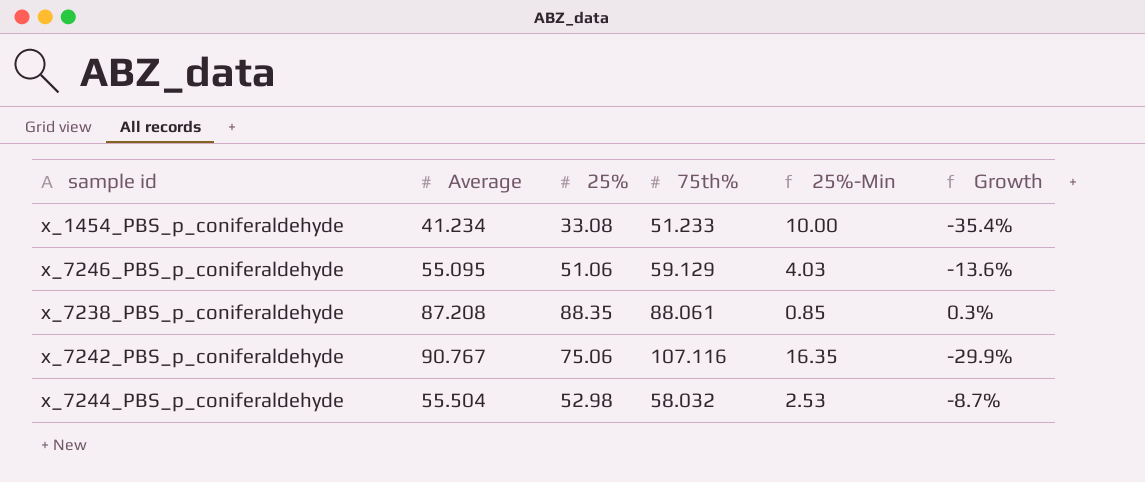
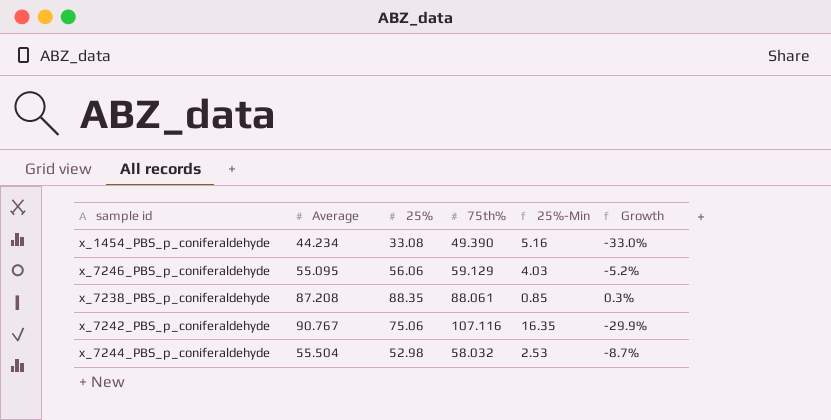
x_1454_PBS_p_coniferaldehyde | Average: 41.234 -> 44.234
x_1454_PBS_p_coniferaldehyde | 75th%: 51.233 -> 49.390
x_1454_PBS_p_coniferaldehyde | 25%-Min: 10.00 -> 5.16
x_1454_PBS_p_coniferaldehyde | Growth: -35.4% -> -33.0%
x_7246_PBS_p_coniferaldehyde | 25%: 51.06 -> 56.06
x_7246_PBS_p_coniferaldehyde | Growth: -13.6% -> -5.2%

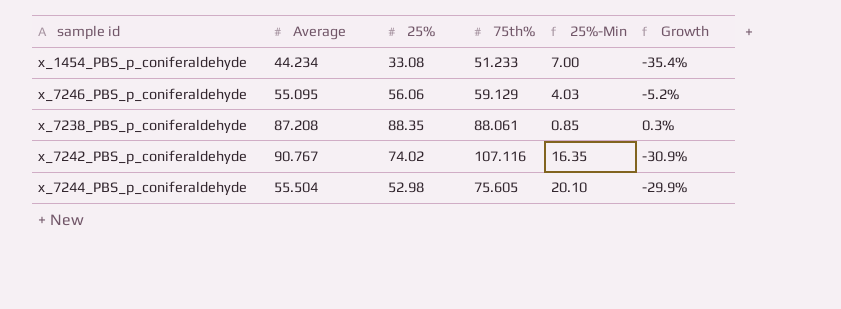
x_1454_PBS_p_coniferaldehyde | 75th%: 49.390 -> 51.233
x_1454_PBS_p_coniferaldehyde | 25%-Min: 5.16 -> 7.00
x_1454_PBS_p_coniferaldehyde | Growth: -33.0% -> -35.4%
x_7242_PBS_p_coniferaldehyde | 25%: 75.06 -> 74.02
x_7242_PBS_p_coniferaldehyde | Growth: -29.9% -> -30.9%
x_7244_PBS_p_coniferaldehyde | 75th%: 58.032 -> 75.605
x_7244_PBS_p_coniferaldehyde | 25%-Min: 2.53 -> 20.10
x_7244_PBS_p_coniferaldehyde | Growth: -8.7% -> -29.9%

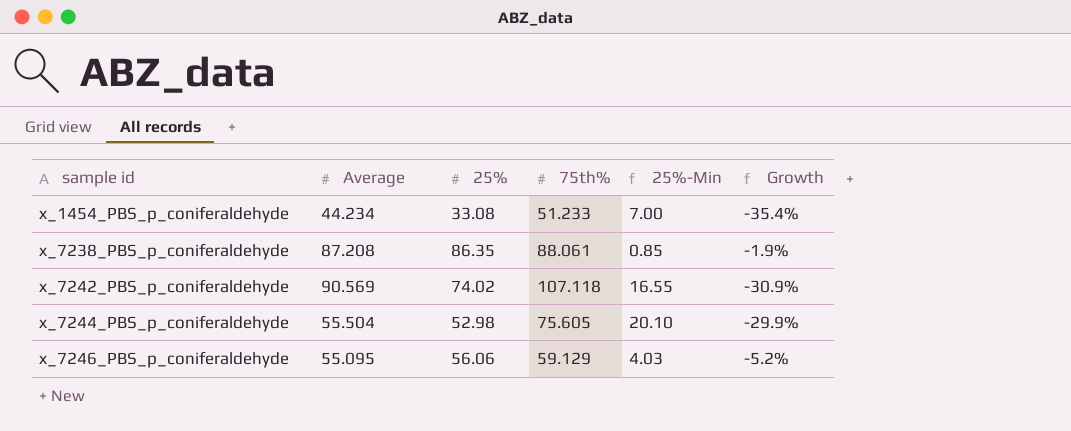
row order: none -> sample id ascending
x_7238_PBS_p_coniferaldehyde | 25%: 88.35 -> 86.35
x_7238_PBS_p_coniferaldehyde | Growth: 0.3% -> -1.9%
x_7242_PBS_p_coniferaldehyde | Average: 90.767 -> 90.569
x_7242_PBS_p_coniferaldehyde | 75th%: 107.116 -> 107.118
x_7242_PBS_p_coniferaldehyde | 25%-Min: 16.35 -> 16.55

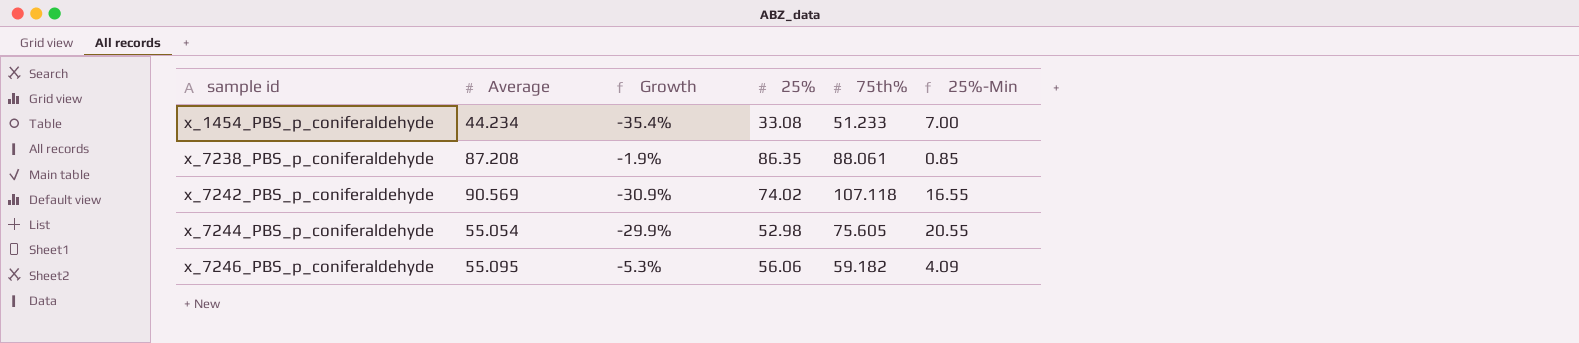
column Growth | position: 6 -> 3
x_7244_PBS_p_coniferaldehyde | Average: 55.504 -> 55.054
x_7244_PBS_p_coniferaldehyde | 25%-Min: 20.10 -> 20.55
x_7246_PBS_p_coniferaldehyde | Growth: -5.2% -> -5.3%
x_7246_PBS_p_coniferaldehyde | 75th%: 59.129 -> 59.182
x_7246_PBS_p_coniferaldehyde | 25%-Min: 4.03 -> 4.09

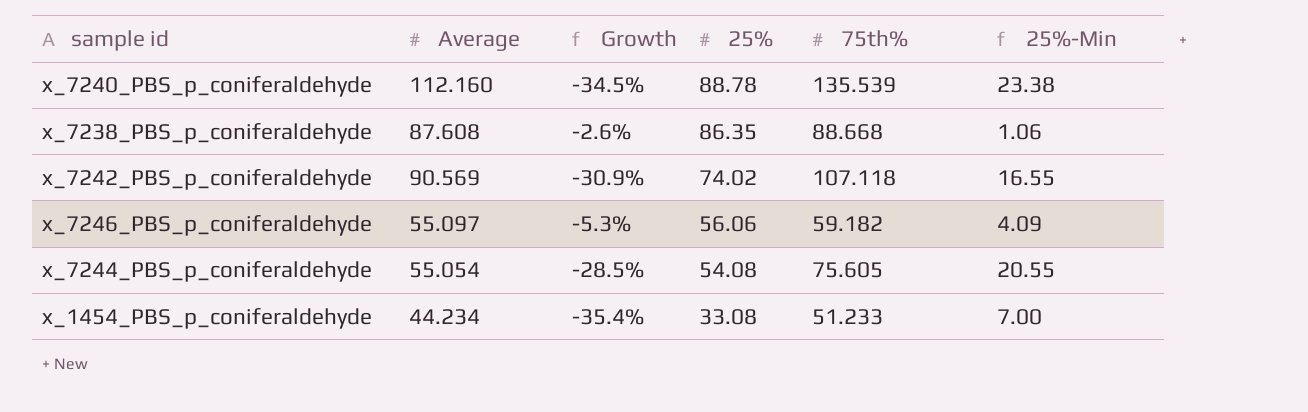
row order: sample id ascending -> 25% descending
row x_7240_PBS_p_coniferaldehyde: none -> 112.160 | -34.5% | 88.78 | 135.539 | 23.38
x_7238_PBS_p_coniferaldehyde | Average: 87.208 -> 87.608
x_7238_PBS_p_coniferaldehyde | Growth: -1.9% -> -2.6%
x_7238_PBS_p_coniferaldehyde | 75th%: 88.061 -> 88.668
x_7238_PBS_p_coniferaldehyde | 25%-Min: 0.85 -> 1.06
x_7246_PBS_p_coniferaldehyde | Average: 55.095 -> 55.097
x_7244_PBS_p_coniferaldehyde | Growth: -29.9% -> -28.5%
x_7244_PBS_p_coniferaldehyde | 25%: 52.98 -> 54.08

